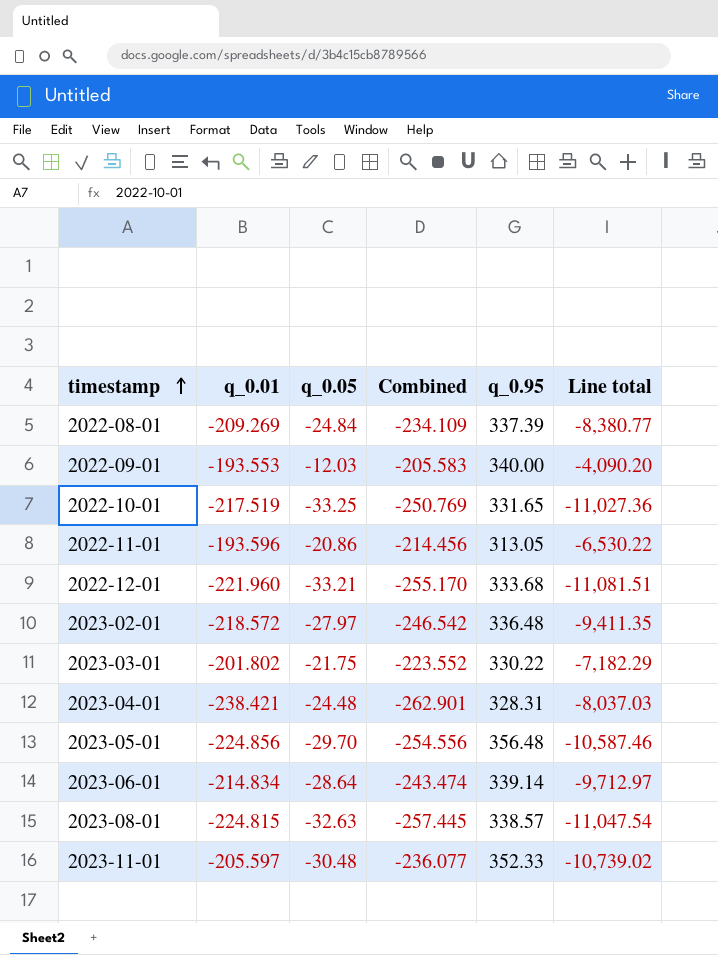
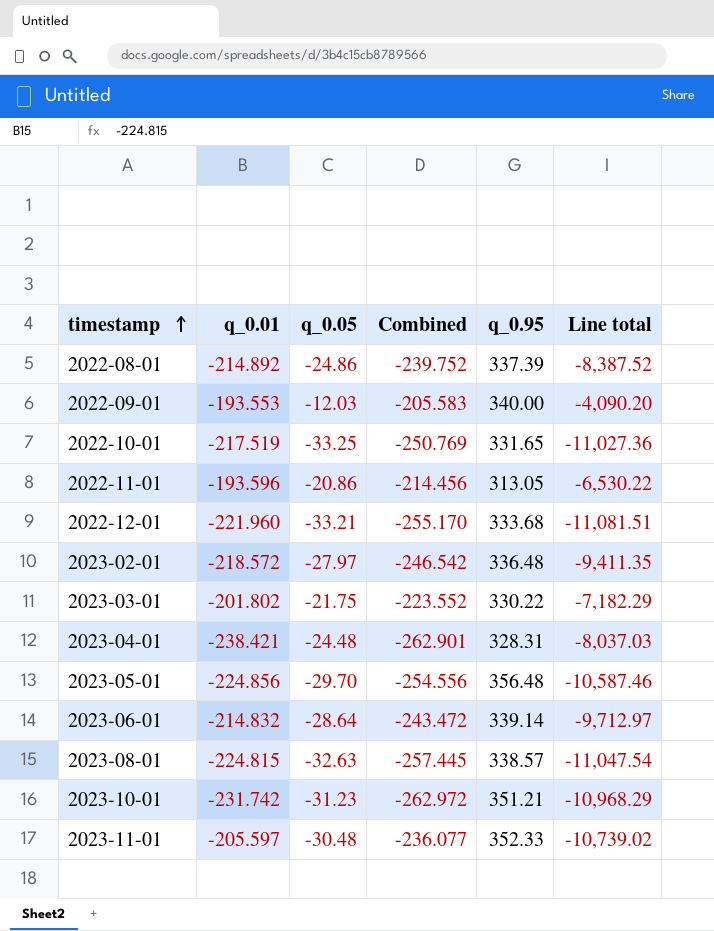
2022-08-01 | q_0.01: -209.269 -> -214.892
2022-08-01 | q_0.05: -24.84 -> -24.86
2022-08-01 | Combined: -234.109 -> -239.752
2022-08-01 | Line total: -8,380.77 -> -8,387.52
2023-06-01 | q_0.01: -214.834 -> -214.832
2023-06-01 | Combined: -243.474 -> -243.472
row 2023-10-01: none -> -231.742 | -31.23 | -262.972 | 351.21 | -10,968.29

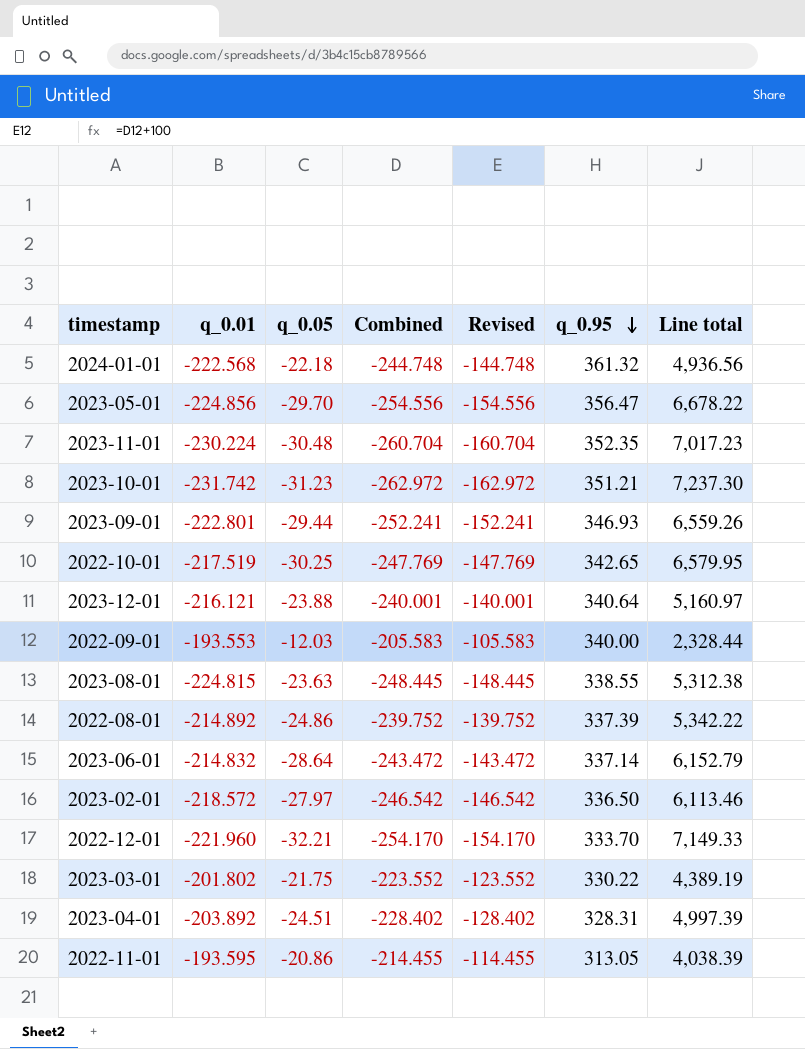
row order: timestamp ascending -> q_0.95 descending
column Revised | formula: none -> [Combined] + 100
column Line total | formula: [q_0.05] * [q_0.95] -> [q_0.01] * [q_0.05]
row 2024-01-01: none -> -222.568 | -22.18 | -244.748 | -144.748 | 361.32 | 4,936.56
2023-05-01 | q_0.95: 356.48 -> 356.47
2023-11-01 | q_0.01: -205.597 -> -230.224
2023-11-01 | Combined: -236.077 -> -260.704
2023-11-01 | q_0.95: 352.33 -> 352.35
row 2023-09-01: none -> -222.801 | -29.44 | -252.241 | -152.241 | 346.93 | 6,559.26
2022-10-01 | q_0.05: -33.25 -> -30.25
2022-10-01 | Combined: -250.769 -> -247.769
2022-10-01 | q_0.95: 331.65 -> 342.65
row 2023-12-01: none -> -216.121 | -23.88 | -240.001 | -140.001 | 340.64 | 5,160.97
2023-08-01 | q_0.05: -32.63 -> -23.63
2023-08-01 | Combined: -257.445 -> -248.445
2023-08-01 | q_0.95: 338.57 -> 338.55
2023-06-01 | q_0.95: 339.14 -> 337.14
2023-02-01 | q_0.95: 336.48 -> 336.50
2022-12-01 | q_0.05: -33.21 -> -32.21
2022-12-01 | Combined: -255.170 -> -254.170
2022-12-01 | q_0.95: 333.68 -> 333.70
2023-04-01 | q_0.01: -238.421 -> -203.892
2023-04-01 | q_0.05: -24.48 -> -24.51
2023-04-01 | Combined: -262.901 -> -228.402
2022-11-01 | q_0.01: -193.596 -> -193.595
2022-11-01 | Combined: -214.456 -> -214.455

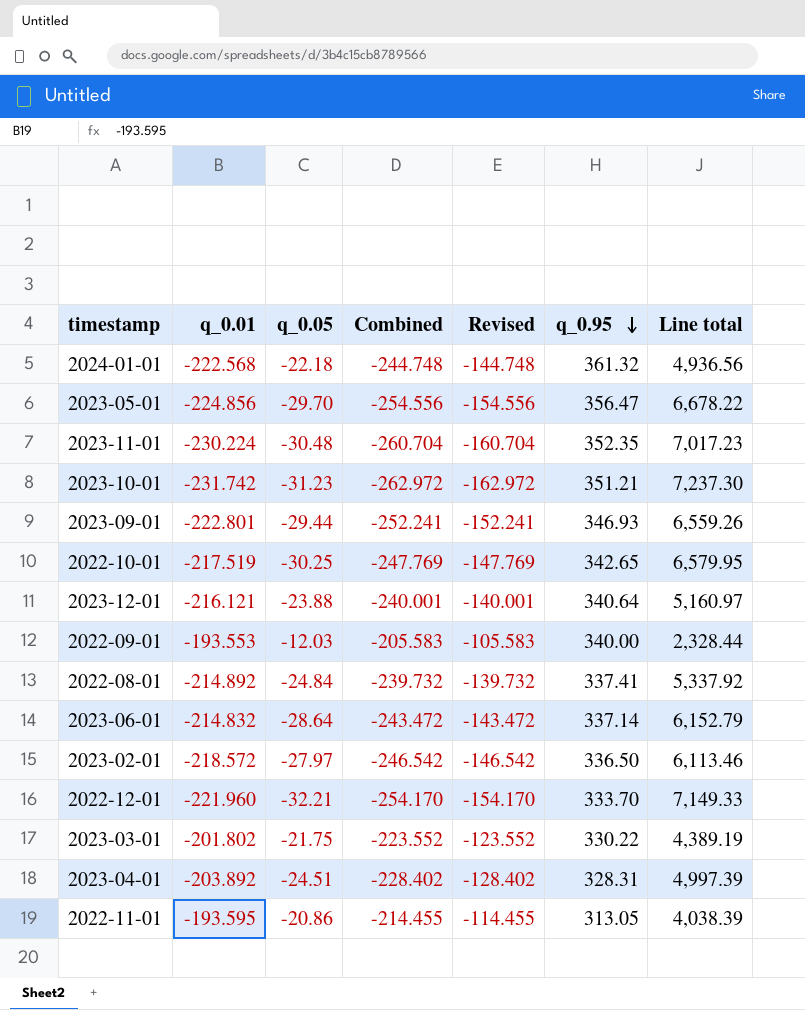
row 2023-08-01: -224.815 | -23.63 | -248.445 | -148.445 | 338.55 | 5,312.38 -> none
2022-08-01 | q_0.05: -24.86 -> -24.84
2022-08-01 | Combined: -239.752 -> -239.732
2022-08-01 | Revised: -139.752 -> -139.732
2022-08-01 | q_0.95: 337.39 -> 337.41
2022-08-01 | Line total: 5,342.22 -> 5,337.92

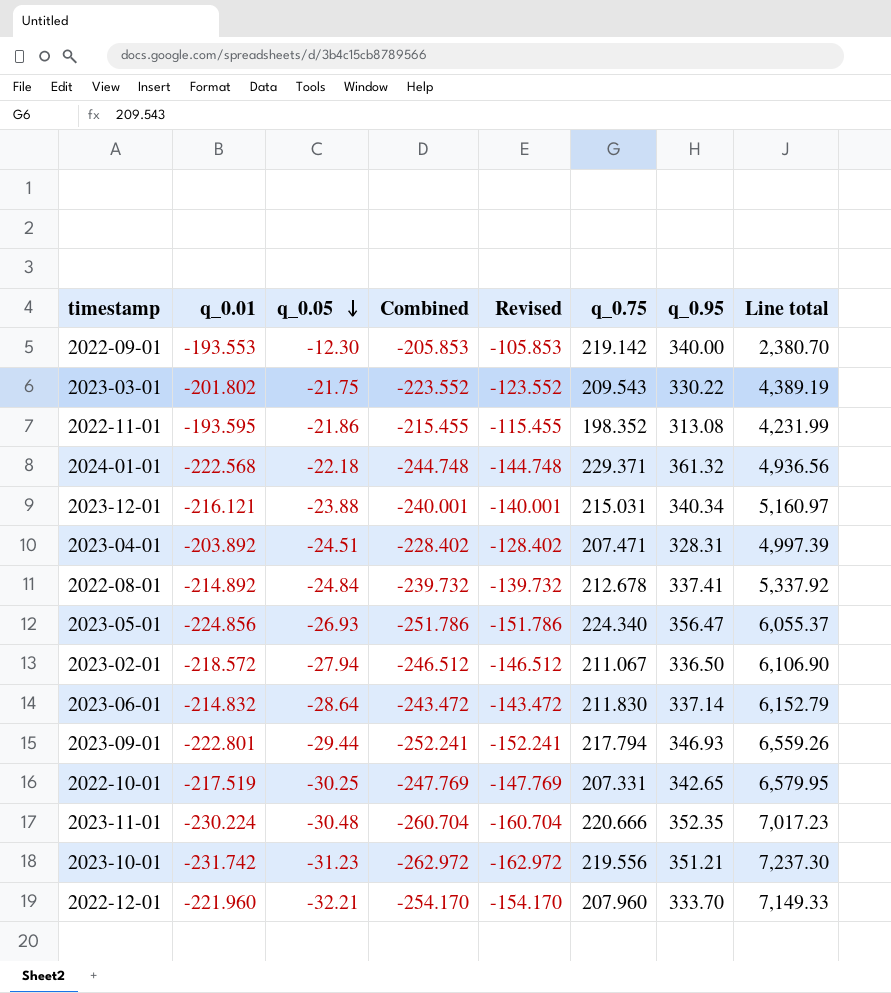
row order: q_0.95 descending -> q_0.05 descending
column q_0.75 | position: none -> 6
2022-09-01 | q_0.05: -12.03 -> -12.30
2022-09-01 | Combined: -205.583 -> -205.853
2022-09-01 | Revised: -105.583 -> -105.853
2022-09-01 | Line total: 2,328.44 -> 2,380.70
2022-11-01 | q_0.05: -20.86 -> -21.86
2022-11-01 | Combined: -214.455 -> -215.455
2022-11-01 | Revised: -114.455 -> -115.455
2022-11-01 | q_0.95: 313.05 -> 313.08
2022-11-01 | Line total: 4,038.39 -> 4,231.99
2023-12-01 | q_0.95: 340.64 -> 340.34
2023-05-01 | q_0.05: -29.70 -> -26.93
2023-05-01 | Combined: -254.556 -> -251.786
2023-05-01 | Revised: -154.556 -> -151.786
2023-05-01 | Line total: 6,678.22 -> 6,055.37
2023-02-01 | q_0.05: -27.97 -> -27.94
2023-02-01 | Combined: -246.542 -> -246.512
2023-02-01 | Revised: -146.542 -> -146.512
2023-02-01 | Line total: 6,113.46 -> 6,106.90

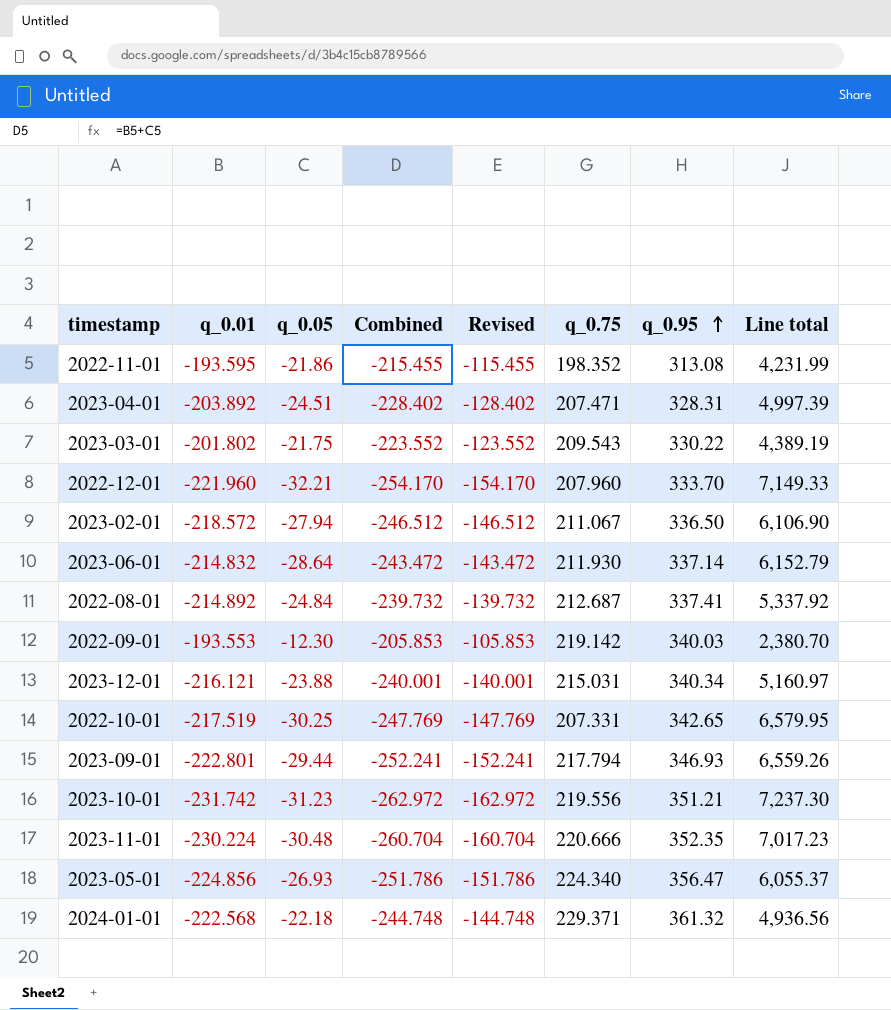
row order: q_0.05 descending -> q_0.95 ascending
2023-06-01 | q_0.75: 211.830 -> 211.930
2022-08-01 | q_0.75: 212.678 -> 212.687
2022-09-01 | q_0.95: 340.00 -> 340.03

